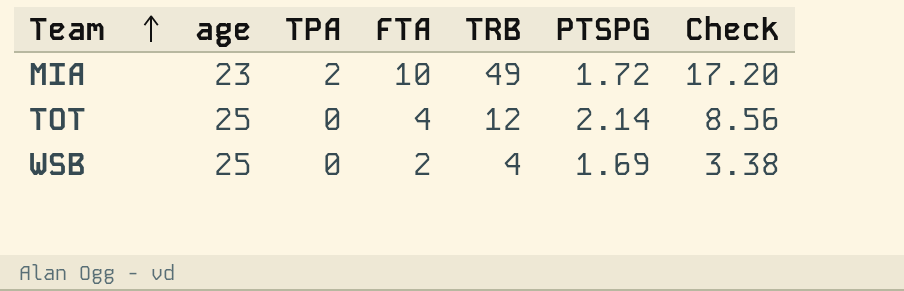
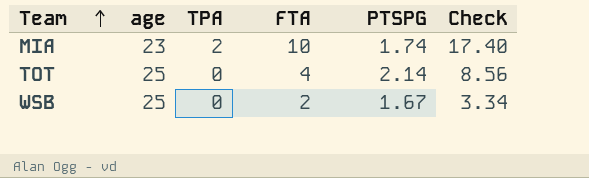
column TRB | position: 5 -> none
MIA | PTSPG: 1.72 -> 1.74
MIA | Check: 17.20 -> 17.40
WSB | PTSPG: 1.69 -> 1.67
WSB | Check: 3.38 -> 3.34

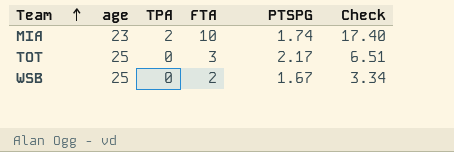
TOT | FTA: 4 -> 3
TOT | PTSPG: 2.14 -> 2.17
TOT | Check: 8.56 -> 6.51

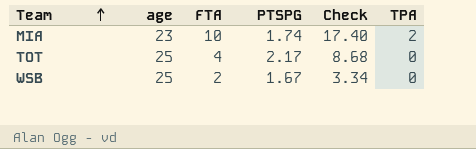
column TPA | position: 3 -> 6
TOT | FTA: 3 -> 4
TOT | Check: 6.51 -> 8.68

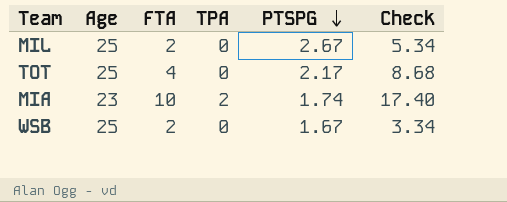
row order: Team ascending -> PTSPG descending
column name: age -> Age
column TPA | position: 6 -> 4
row MIL: none -> 25 | 2 | 0 | 2.67 | 5.34

